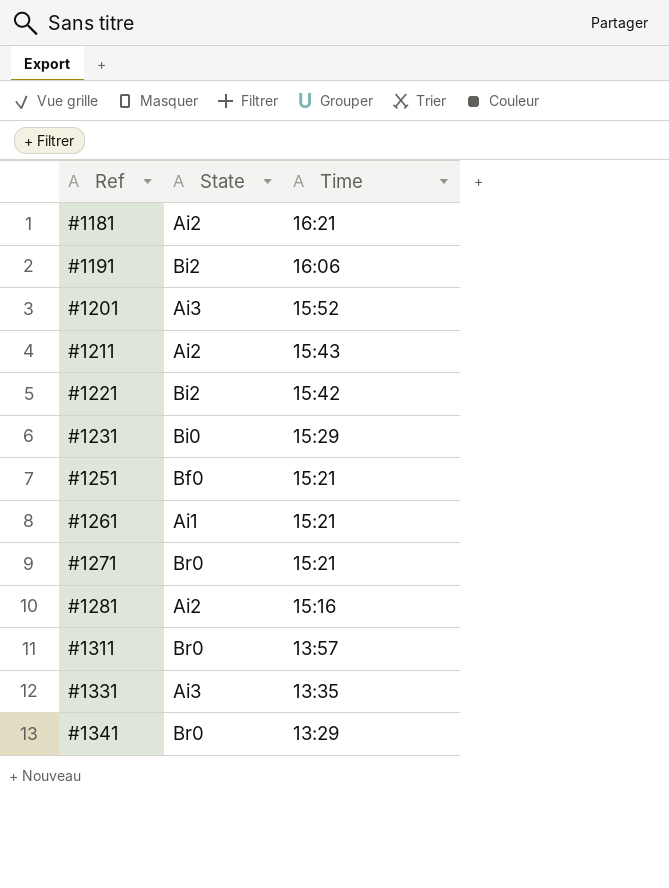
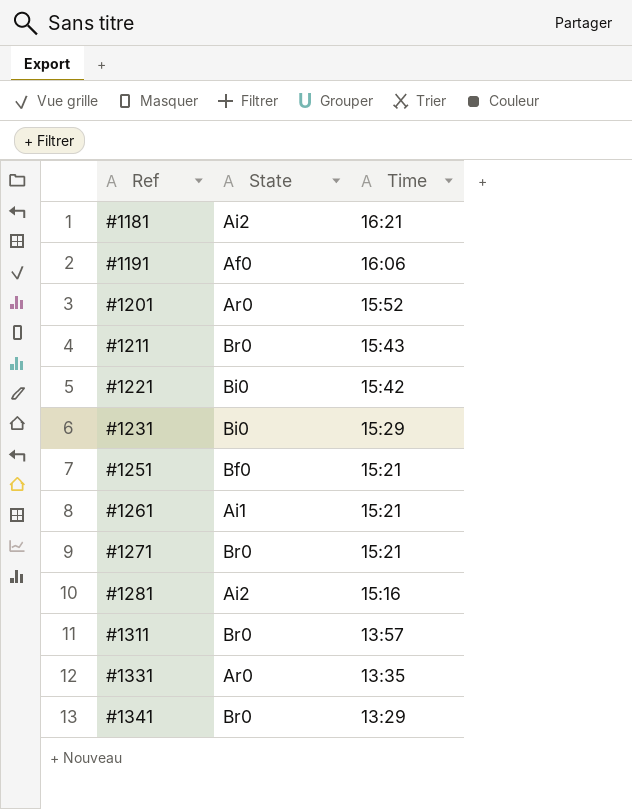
#1191 | State: Bi2 -> Af0
#1201 | State: Ai3 -> Ar0
#1211 | State: Ai2 -> Br0
#1221 | State: Bi2 -> Bi0
#1331 | State: Ai3 -> Ar0

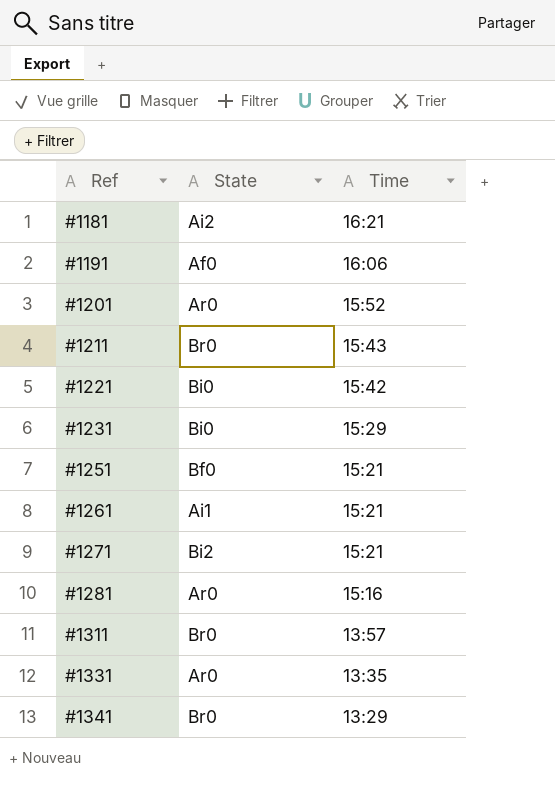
#1271 | State: Br0 -> Bi2
#1281 | State: Ai2 -> Ar0

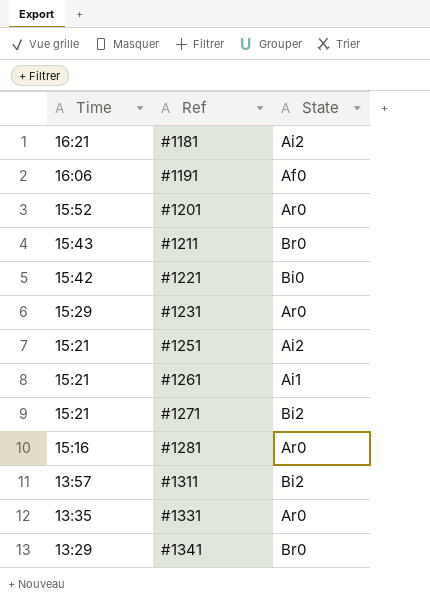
column Time | position: 3 -> 1
#1231 | State: Bi0 -> Ar0
#1251 | State: Bf0 -> Ai2
#1311 | State: Br0 -> Bi2

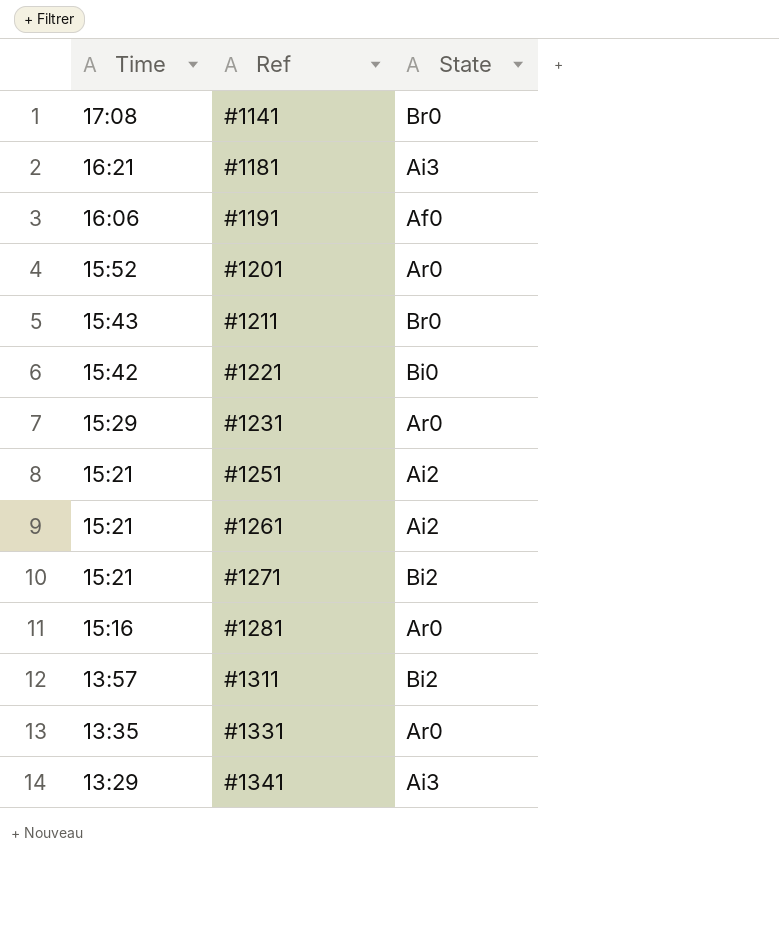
row #1141: none -> 17:08 | Br0
#1181 | State: Ai2 -> Ai3
#1261 | State: Ai1 -> Ai2
#1341 | State: Br0 -> Ai3

